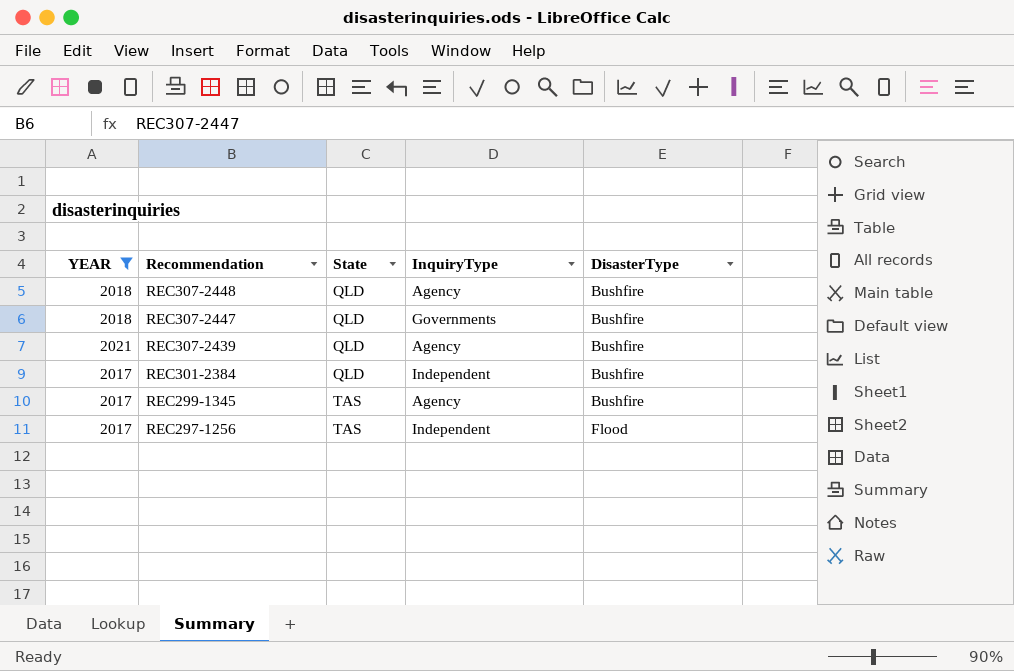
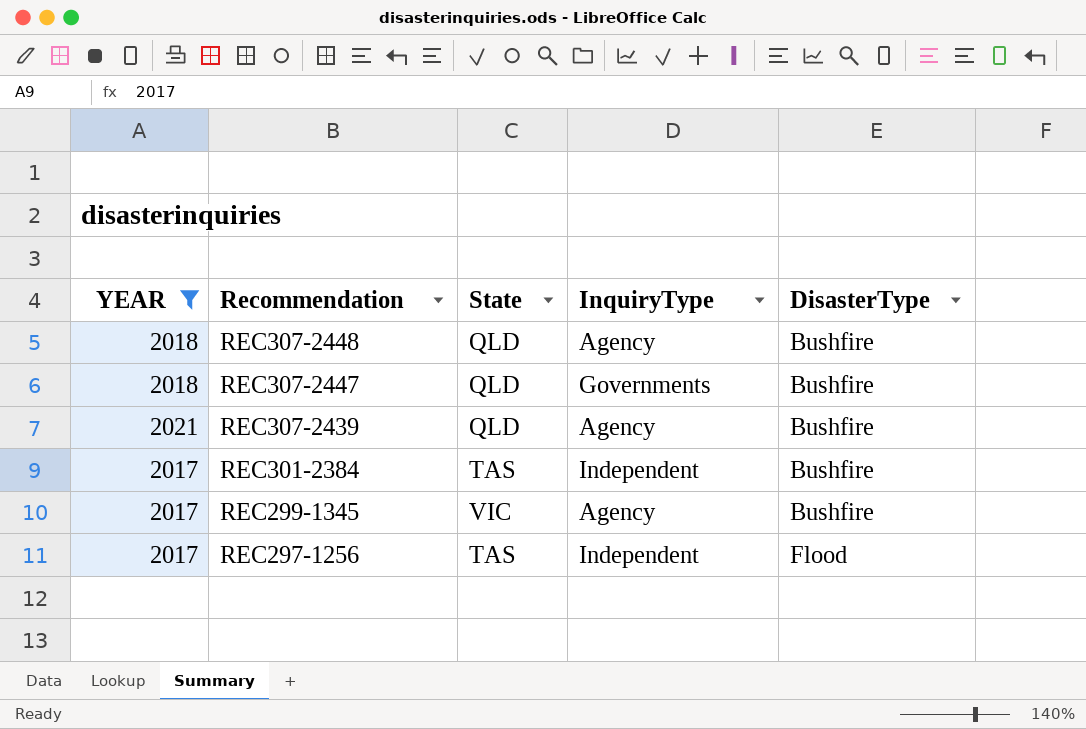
REC301-2384 | State: QLD -> TAS
REC299-1345 | State: TAS -> VIC

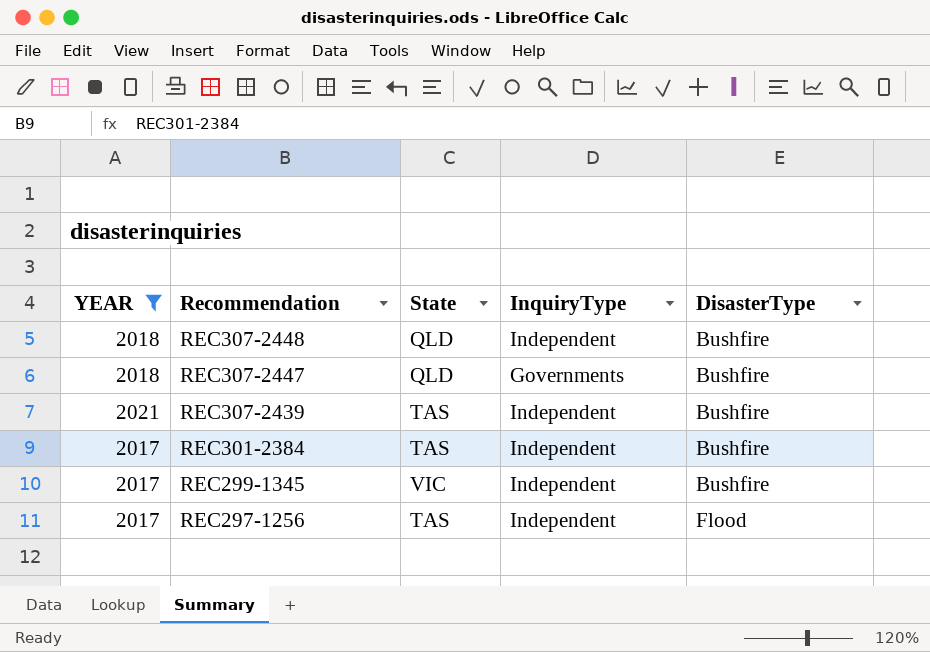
REC307-2448 | InquiryType: Agency -> Independent
REC307-2439 | State: QLD -> TAS
REC307-2439 | InquiryType: Agency -> Independent
REC299-1345 | InquiryType: Agency -> Independent

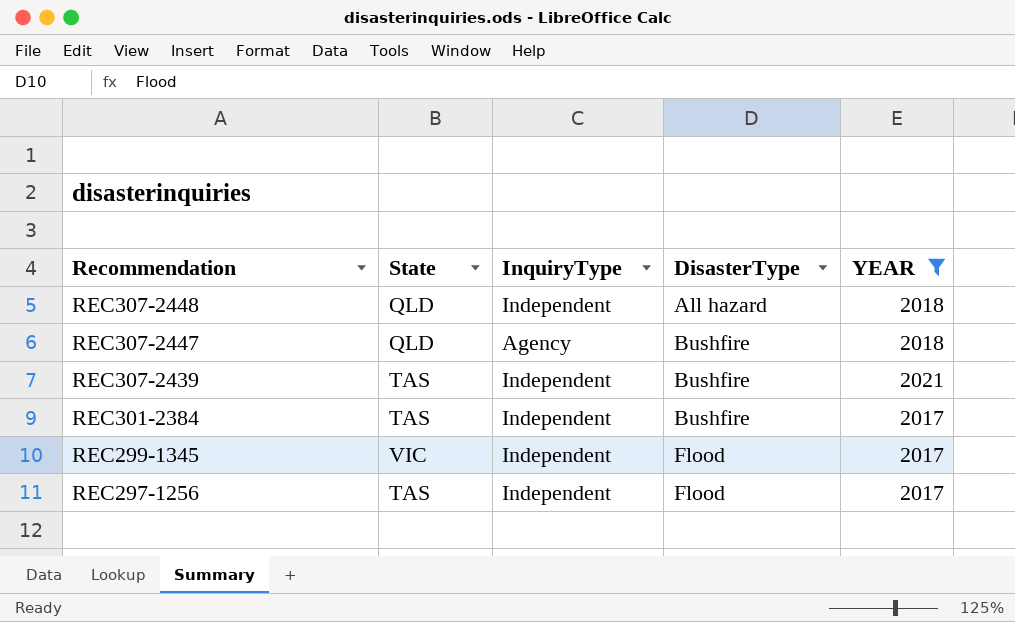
column YEAR | position: 1 -> 5
REC307-2448 | DisasterType: Bushfire -> All hazard
REC307-2447 | InquiryType: Governments -> Agency
REC299-1345 | DisasterType: Bushfire -> Flood

